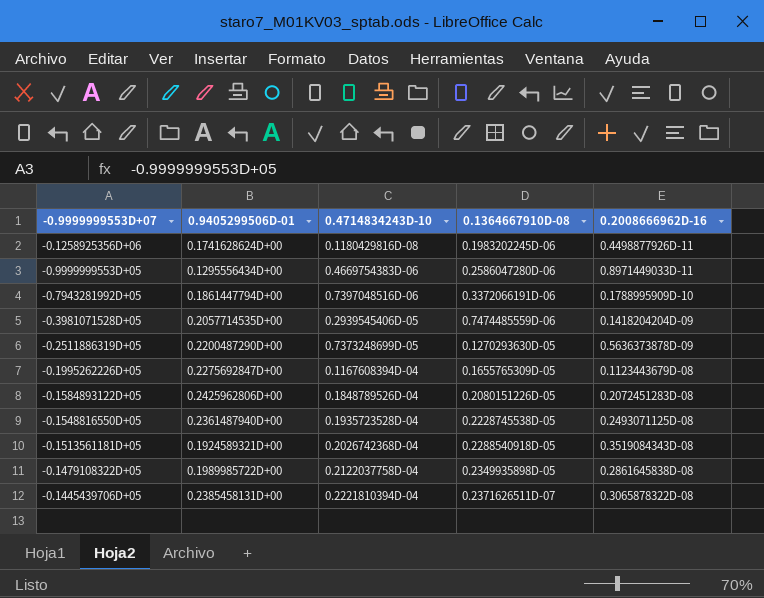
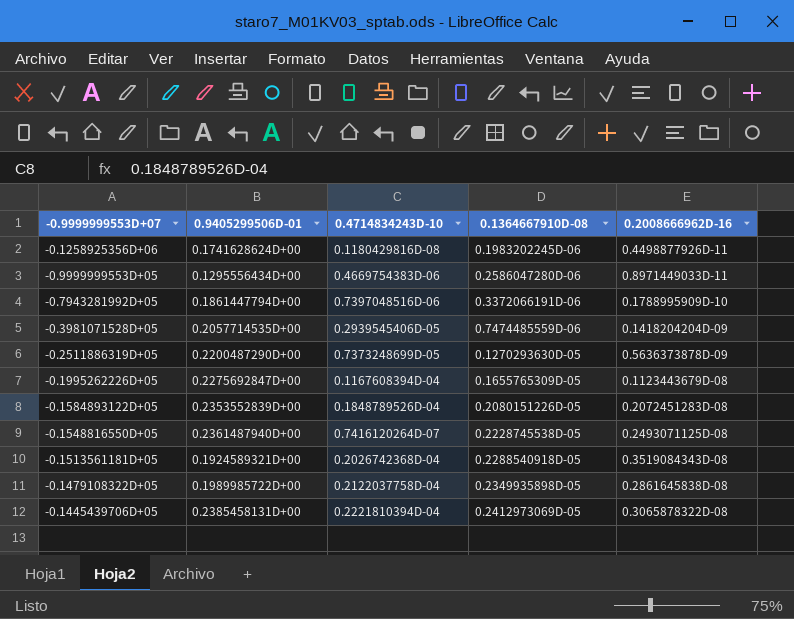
-0.1584893122D+05 | 0.9405299506D-01: 0.2425962806D+00 -> 0.2353552839D+00
-0.1548816550D+05 | 0.4714834243D-10: 0.1935723528D-04 -> 0.7416120264D-07
-0.1445439706D+05 | 0.1364667910D-08: 0.2371626511D-07 -> 0.2412973069D-05

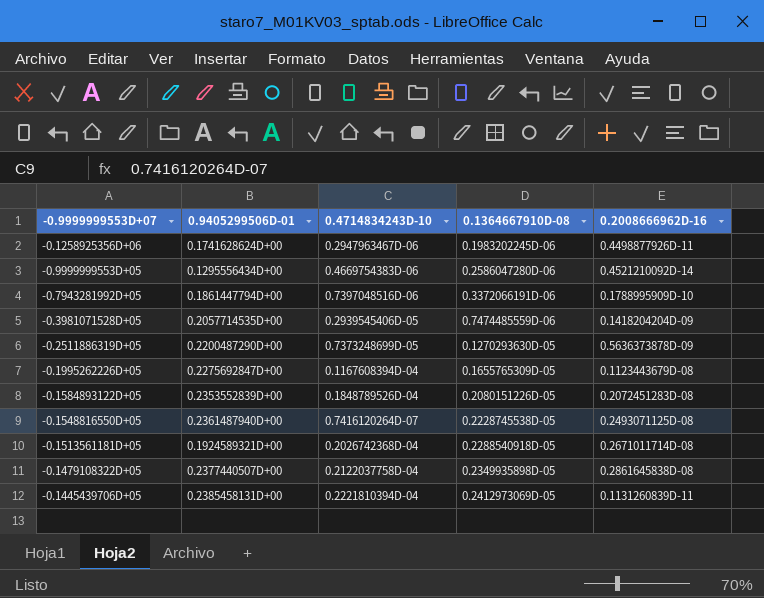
-0.1258925356D+06 | 0.4714834243D-10: 0.1180429816D-08 -> 0.2947963467D-06
-0.9999999553D+05 | 0.2008666962D-16: 0.8971449033D-11 -> 0.4521210092D-14
-0.1513561181D+05 | 0.2008666962D-16: 0.3519084343D-08 -> 0.2671011714D-08
-0.1479108322D+05 | 0.9405299506D-01: 0.1989985722D+00 -> 0.2377440507D+00
-0.1445439706D+05 | 0.2008666962D-16: 0.3065878322D-08 -> 0.1131260839D-11

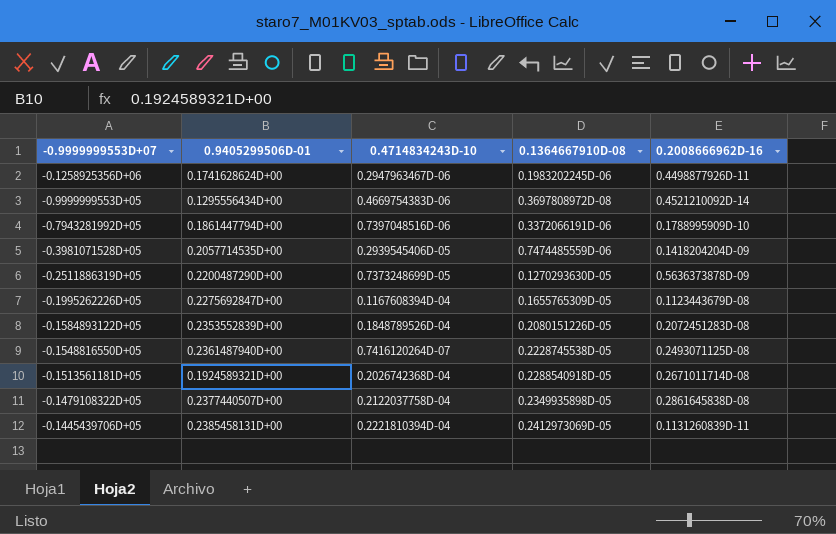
-0.9999999553D+05 | 0.1364667910D-08: 0.2586047280D-06 -> 0.3697808972D-08

